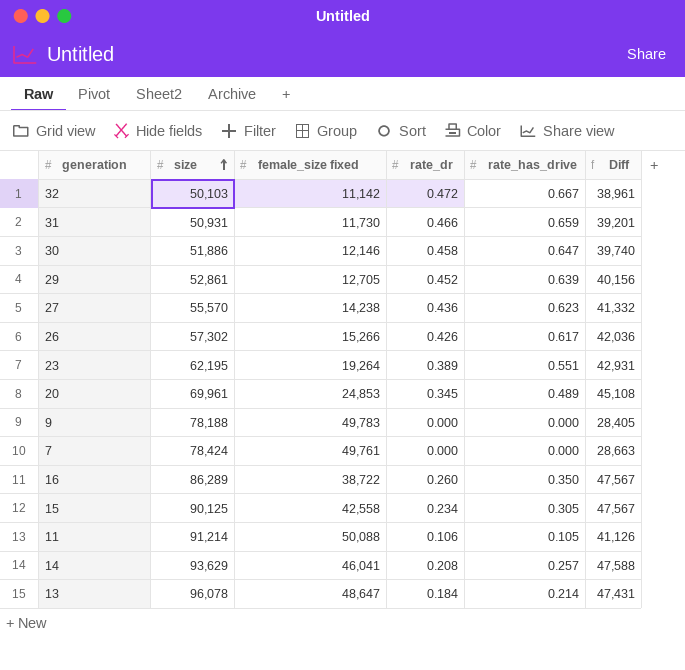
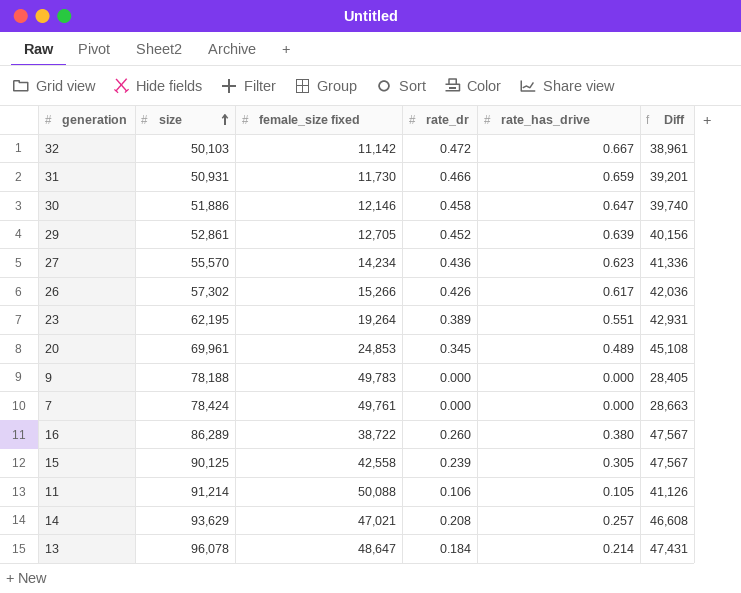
27 | female_size fixed: 14,238 -> 14,234
27 | Diff: 41,332 -> 41,336
16 | rate_has_drive: 0.350 -> 0.380
15 | rate_dr: 0.234 -> 0.239
14 | female_size fixed: 46,041 -> 47,021
14 | Diff: 47,588 -> 46,608

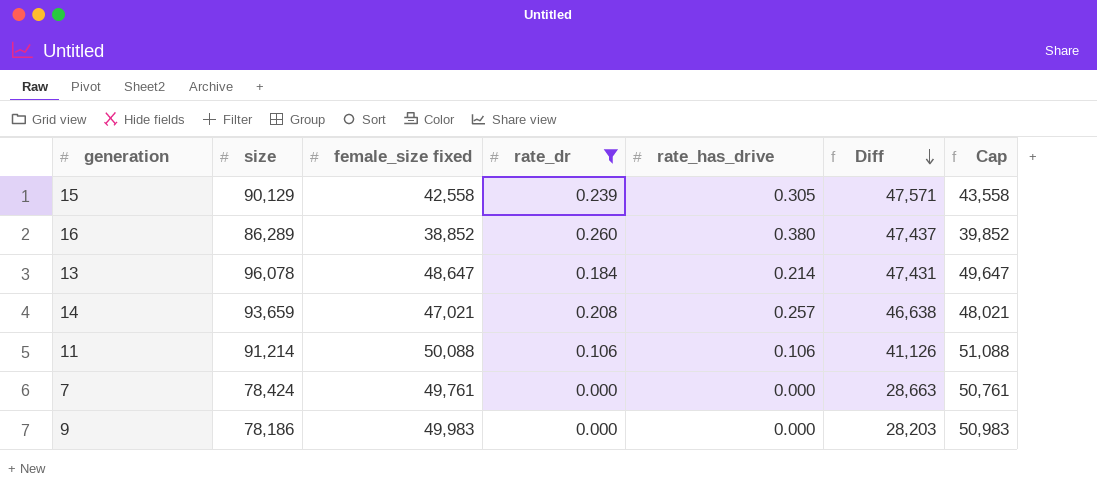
filter: none -> rate_dr <= 0.260
row order: size ascending -> Diff descending
column Cap | formula: none -> [female_size fixed] + 1000
15 | size: 90,125 -> 90,129
15 | Diff: 47,567 -> 47,571
16 | female_size fixed: 38,722 -> 38,852
16 | Diff: 47,567 -> 47,437
14 | size: 93,629 -> 93,659
14 | Diff: 46,608 -> 46,638
11 | rate_has_drive: 0.105 -> 0.106
9 | size: 78,188 -> 78,186
9 | female_size fixed: 49,783 -> 49,983
9 | Diff: 28,405 -> 28,203

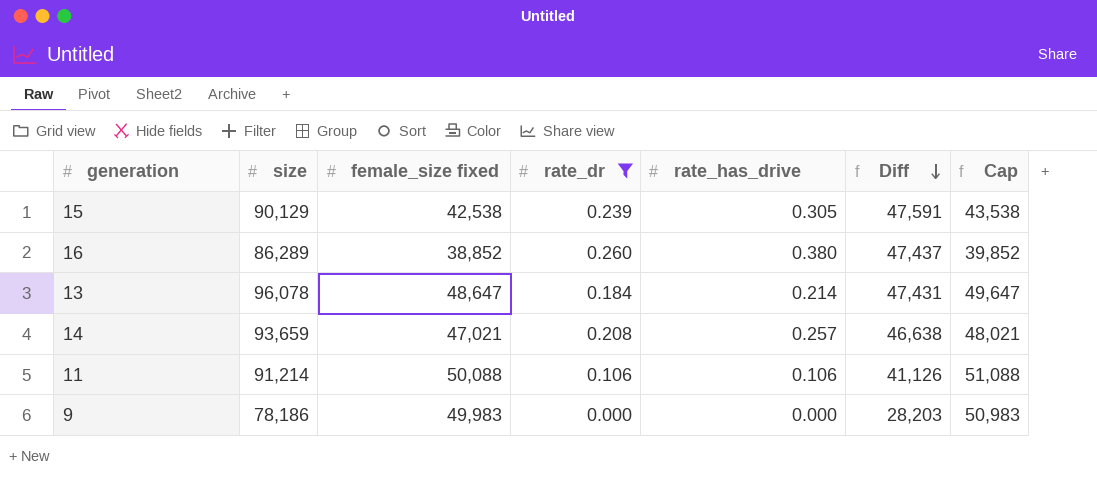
row 7: 78,424 | 49,761 | 0.000 | 0.000 | 28,663 | 50,761 -> none
15 | female_size fixed: 42,558 -> 42,538
15 | Diff: 47,571 -> 47,591
15 | Cap: 43,558 -> 43,538

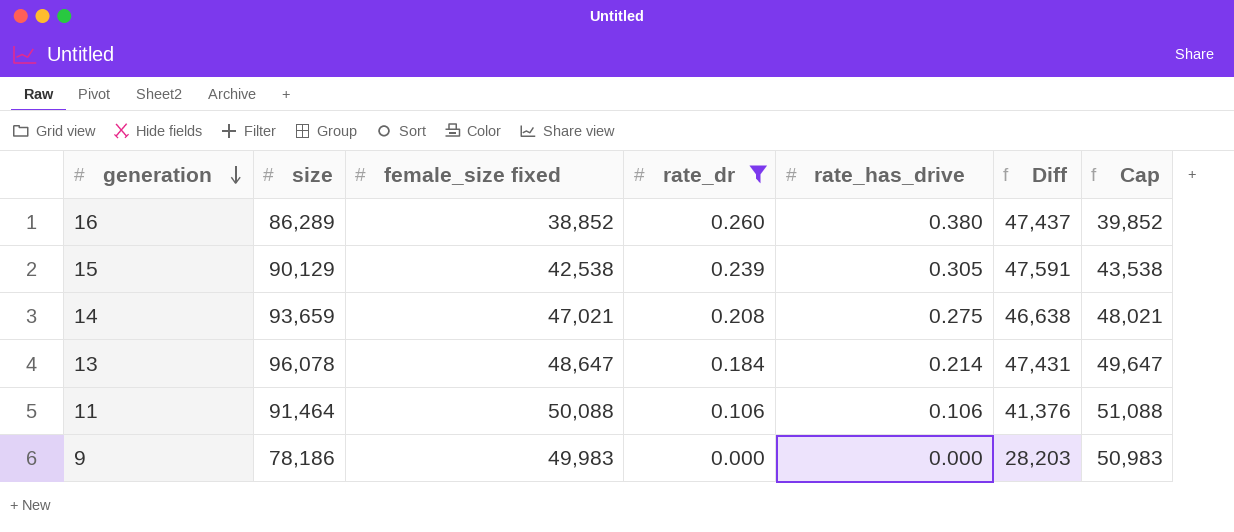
row order: Diff descending -> generation descending
14 | rate_has_drive: 0.257 -> 0.275
11 | size: 91,214 -> 91,464
11 | Diff: 41,126 -> 41,376

